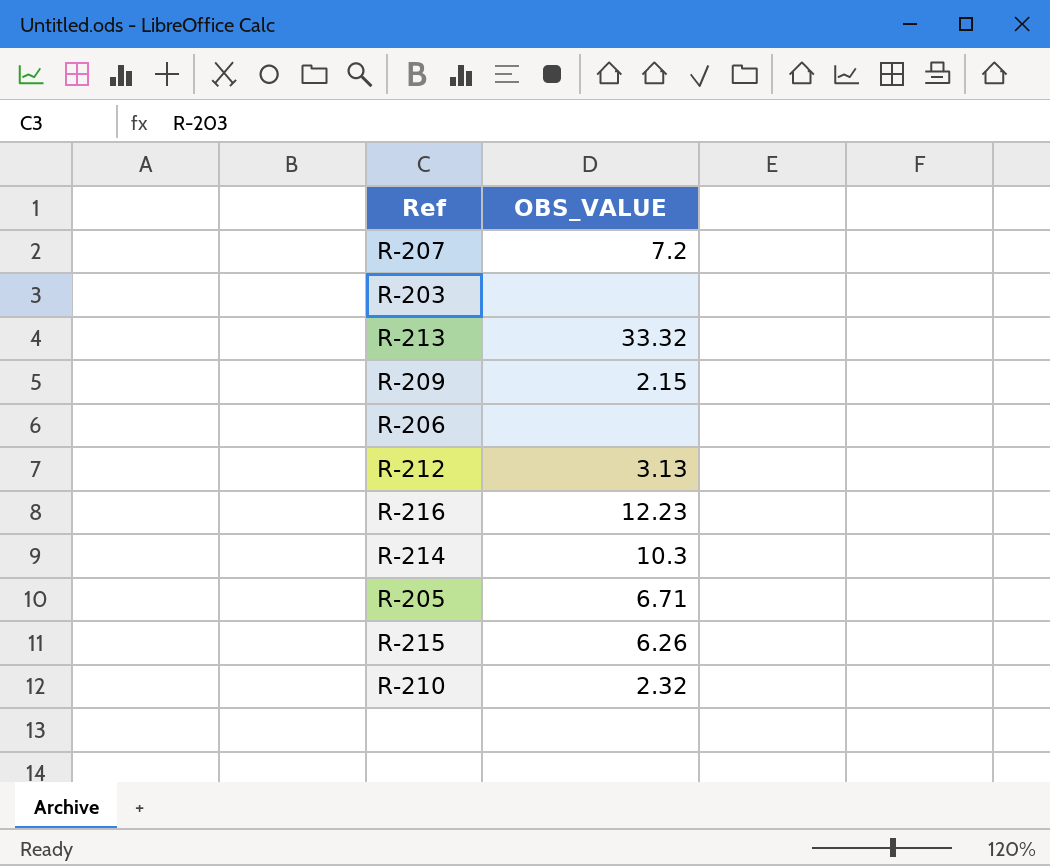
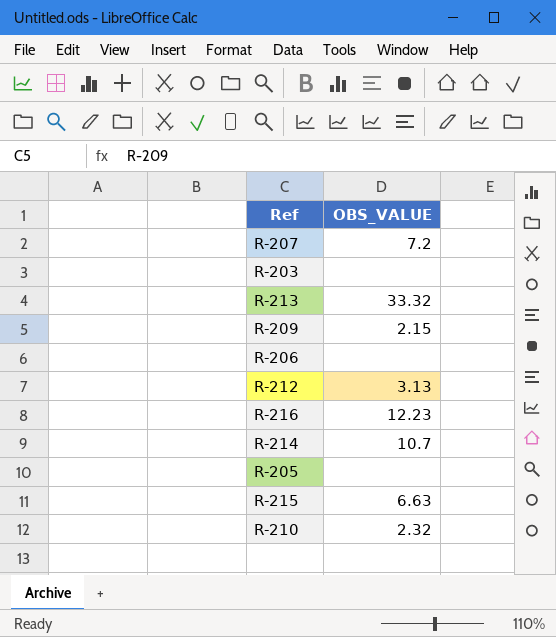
R-214 | OBS_VALUE: 10.3 -> 10.7
R-205 | OBS_VALUE: 6.71 -> none
R-215 | OBS_VALUE: 6.26 -> 6.63

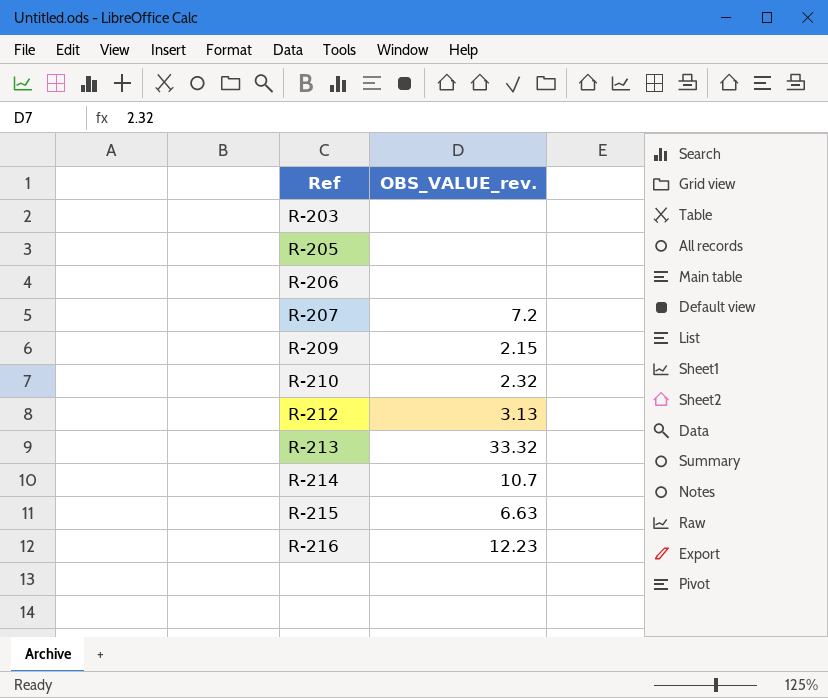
row order: none -> Ref ascending
column name: OBS_VALUE -> OBS_VALUE_rev.

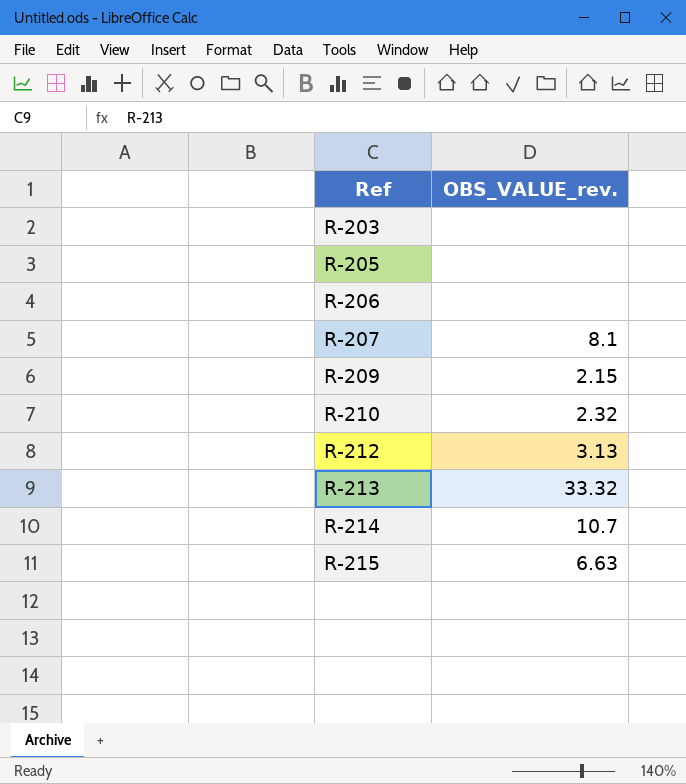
row R-216: 12.23 -> none
R-207 | OBS_VALUE_rev.: 7.2 -> 8.1

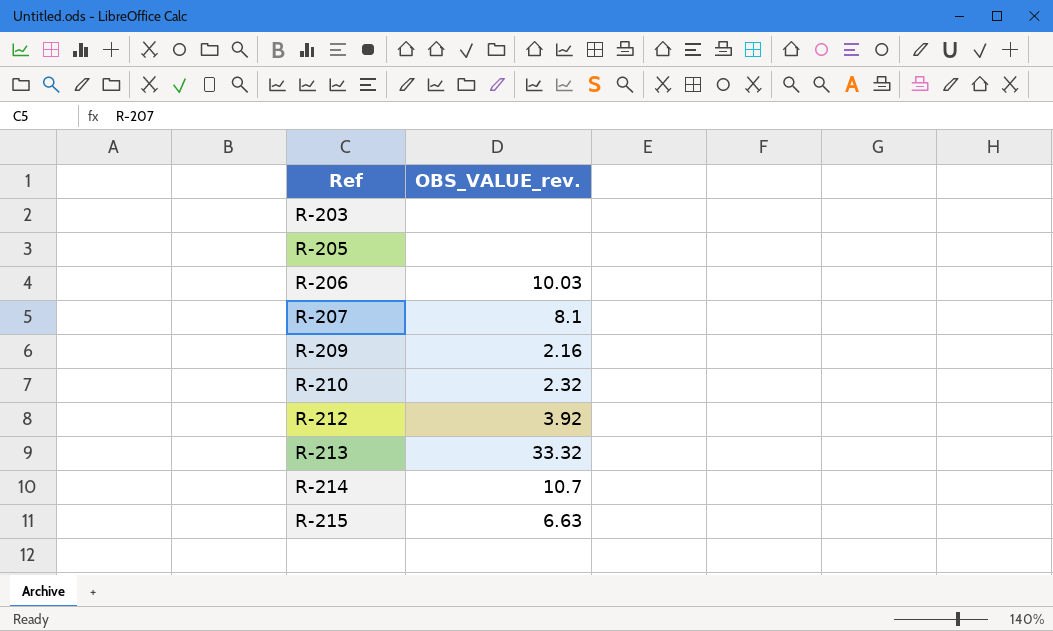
R-206 | OBS_VALUE_rev.: none -> 10.03
R-209 | OBS_VALUE_rev.: 2.15 -> 2.16
R-212 | OBS_VALUE_rev.: 3.13 -> 3.92

